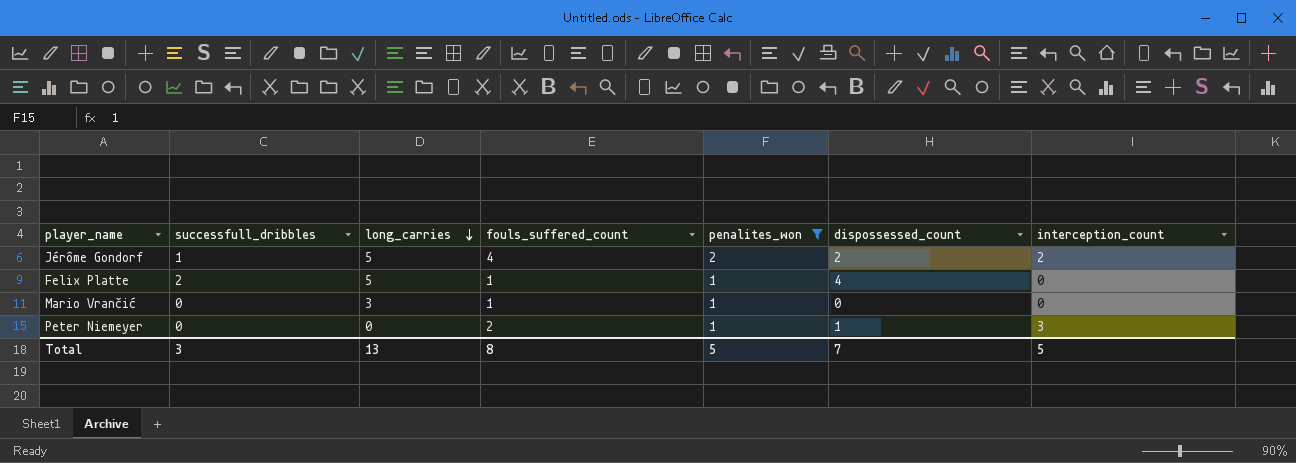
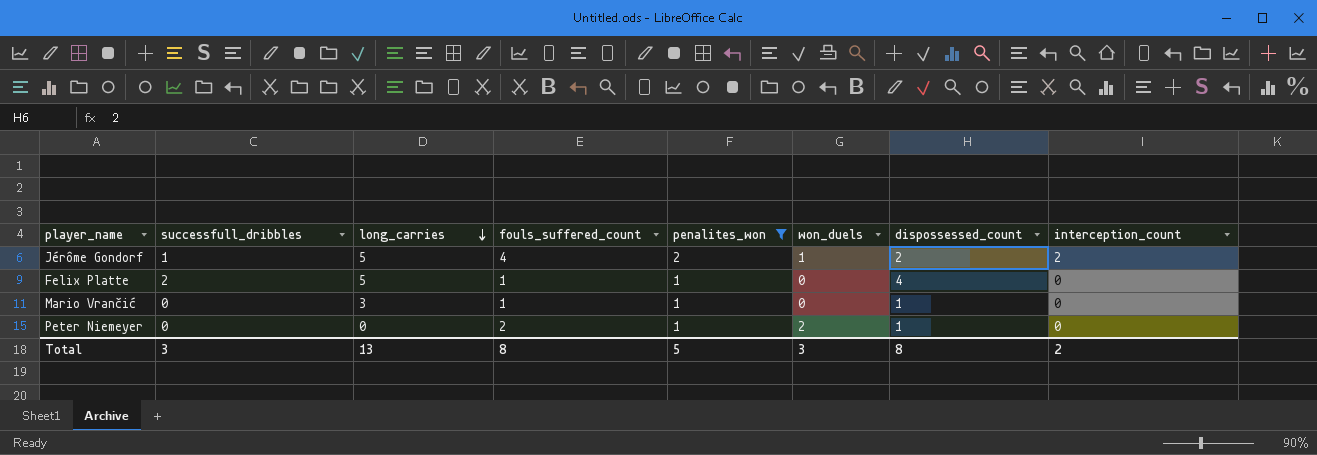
column won_duels | position: none -> 6
Mario Vrančić | dispossessed_count: 0 -> 1
Peter Niemeyer | interception_count: 3 -> 0
Total | dispossessed_count: 7 -> 8
Total | interception_count: 5 -> 2

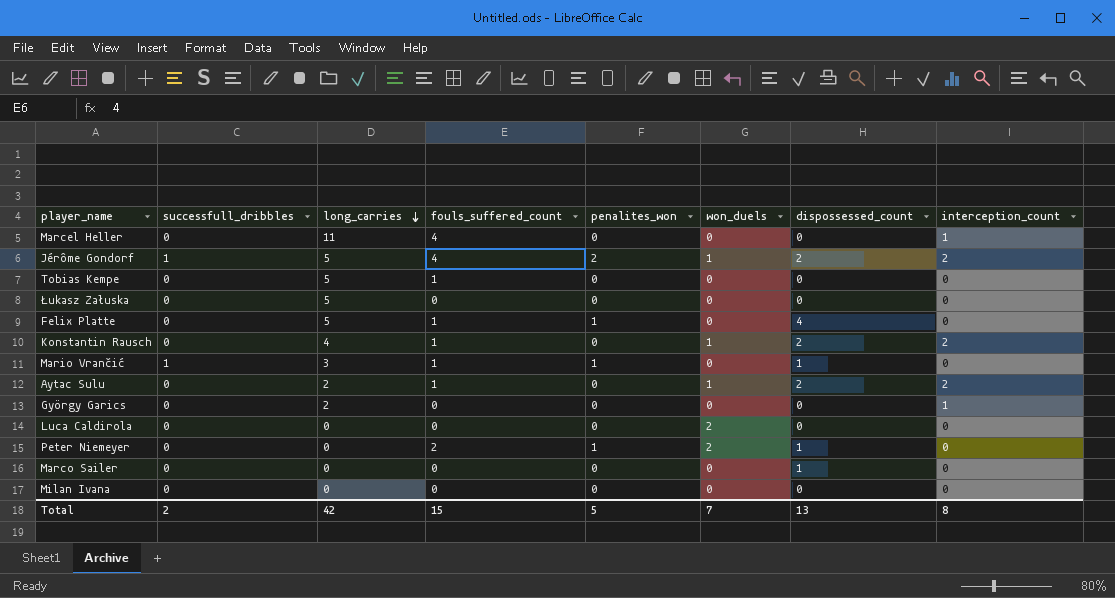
filter: penalites_won != 0 -> none
Felix Platte | successfull_dribbles: 2 -> 0
Mario Vrančić | successfull_dribbles: 0 -> 1
Total | successfull_dribbles: 3 -> 2
Total | long_carries: 13 -> 42
Total | fouls_suffered_count: 8 -> 15
Total | won_duels: 3 -> 7
Total | dispossessed_count: 8 -> 13
Total | interception_count: 2 -> 8

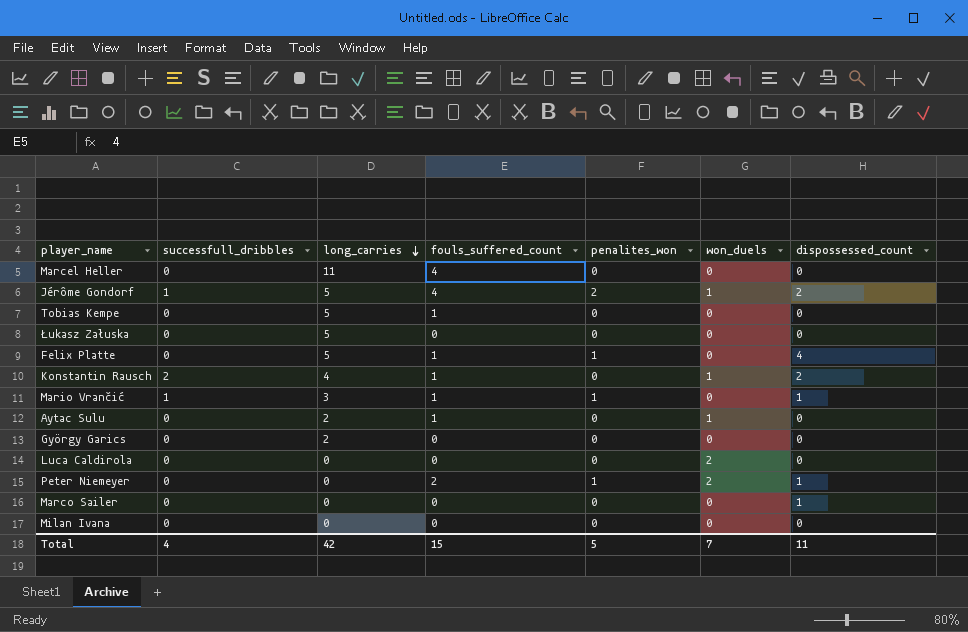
column interception_count | position: 8 -> none
Konstantin Rausch | successfull_dribbles: 0 -> 2
Aytac Sulu | dispossessed_count: 2 -> 0
Total | successfull_dribbles: 2 -> 4
Total | dispossessed_count: 13 -> 11

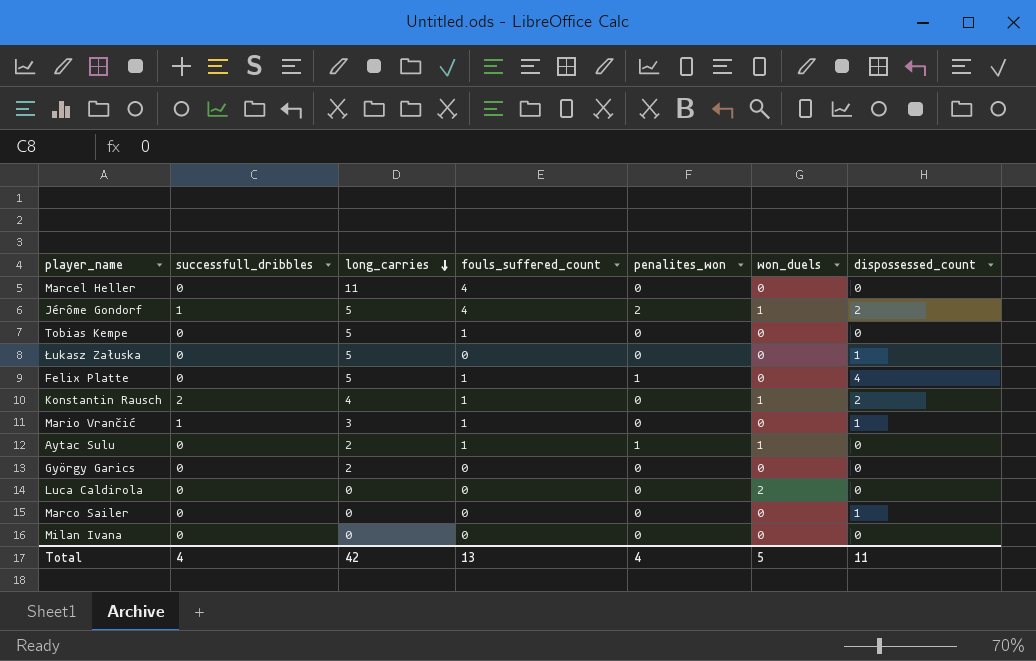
row Peter Niemeyer: 0 | 0 | 2 | 1 | 2 | 1 -> none
Łukasz Załuska | dispossessed_count: 0 -> 1
Mario Vrančić | penalites_won: 1 -> 0
Aytac Sulu | penalites_won: 0 -> 1
Total | fouls_suffered_count: 15 -> 13
Total | penalites_won: 5 -> 4
Total | won_duels: 7 -> 5

